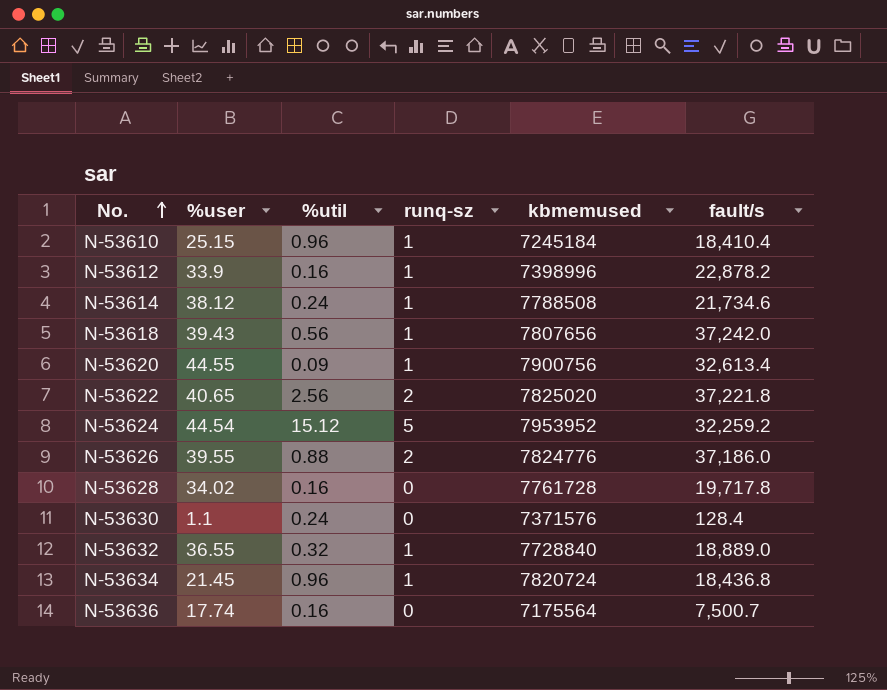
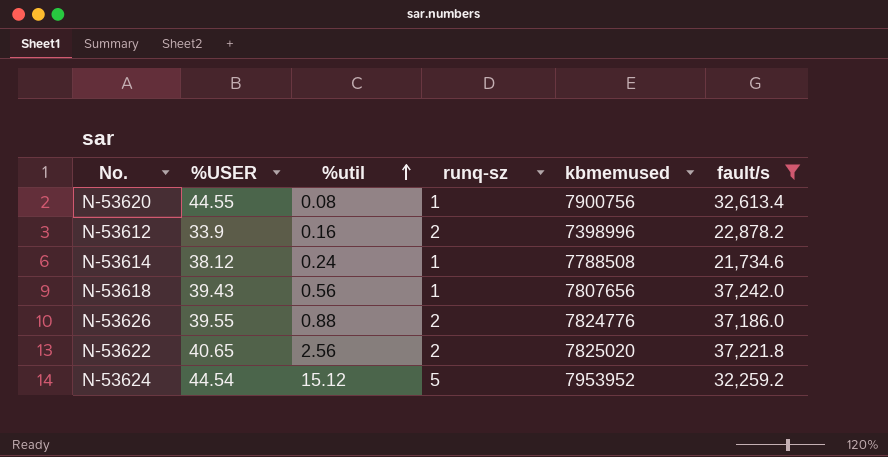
filter: none -> fault/s >= 21,734.6
row order: No. ascending -> %util ascending
column name: %user -> %USER
N-53620 | %util: 0.09 -> 0.08
N-53612 | runq-sz: 1 -> 2

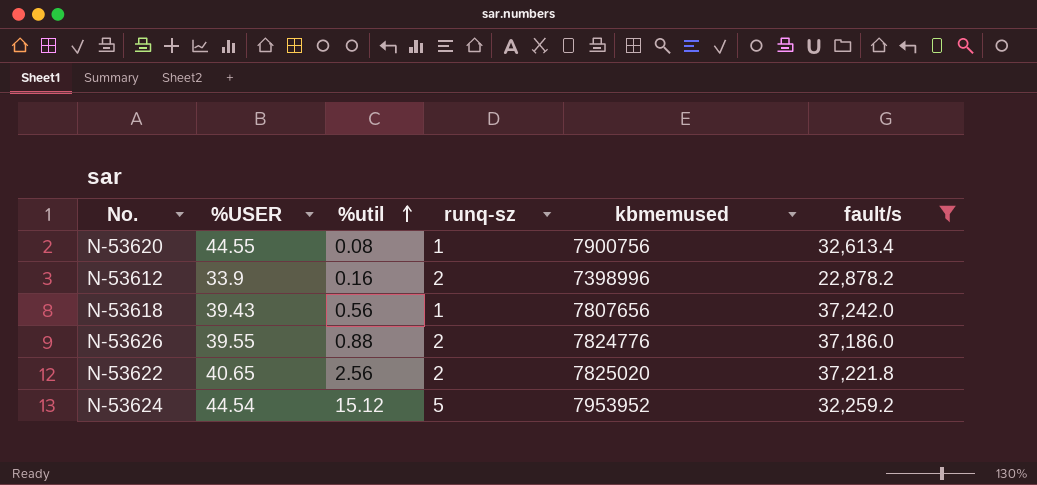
row N-53614: 38.12 | 0.24 | 1 | 7788508 | 21,734.6 -> none

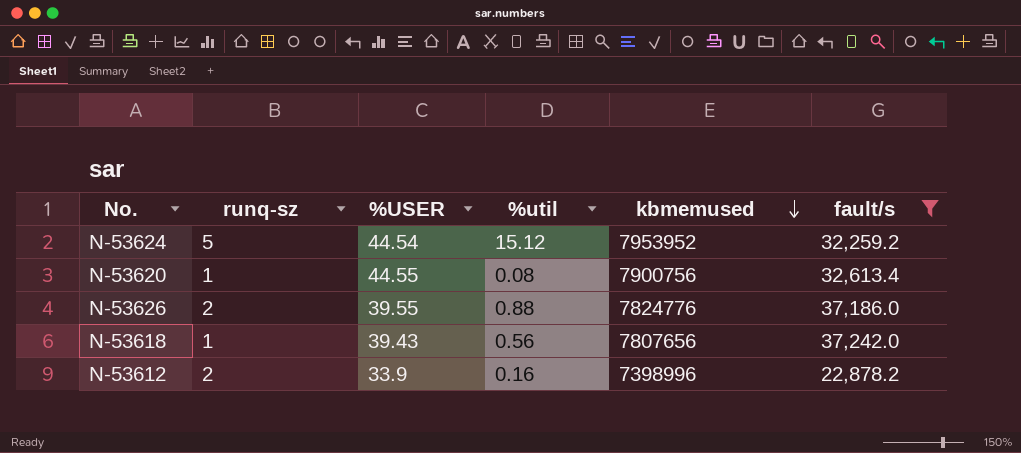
row order: %util ascending -> kbmemused descending
column runq-sz | position: 4 -> 2
row N-53622: 40.65 | 2.56 | 2 | 7825020 | 37,221.8 -> none

